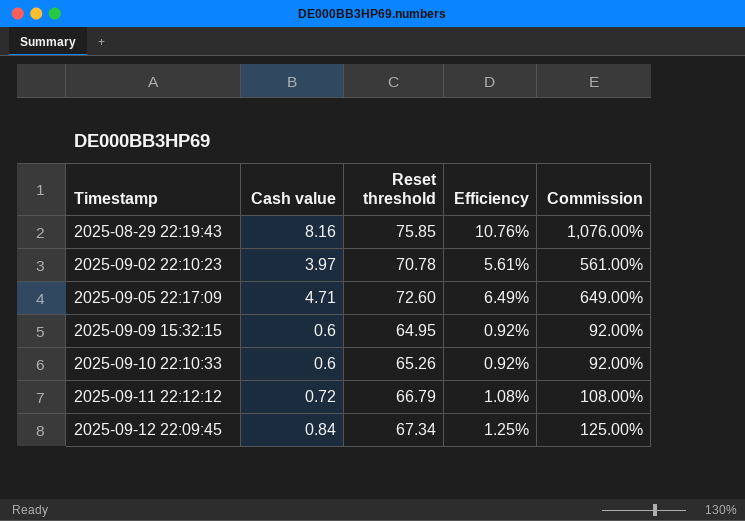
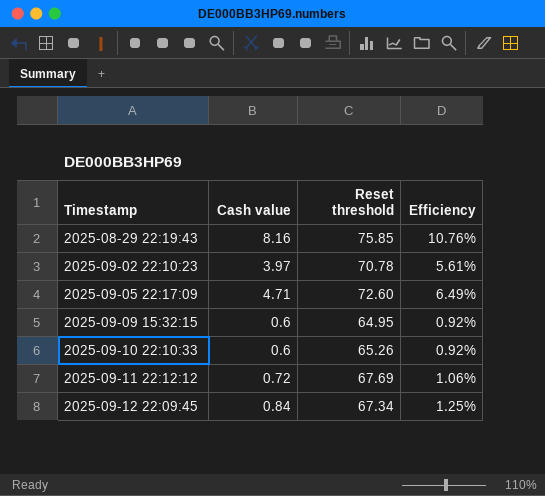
column Commission | formula: [Efficiency] * 100 -> none
2025-09-11 22:12:12 | Reset threshold: 66.79 -> 67.69
2025-09-11 22:12:12 | Efficiency: 1.08% -> 1.06%

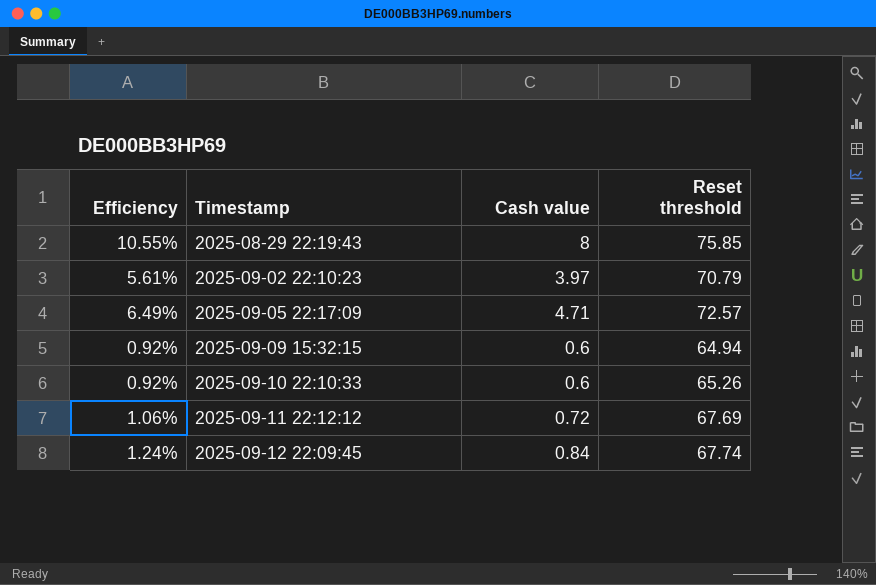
column Efficiency | position: 4 -> 1
2025-08-29 22:19:43 | Efficiency: 10.76% -> 10.55%
2025-08-29 22:19:43 | Cash value: 8.16 -> 8
2025-09-02 22:10:23 | Reset threshold: 70.78 -> 70.79
2025-09-05 22:17:09 | Reset threshold: 72.60 -> 72.57
2025-09-09 15:32:15 | Reset threshold: 64.95 -> 64.94
2025-09-12 22:09:45 | Efficiency: 1.25% -> 1.24%
2025-09-12 22:09:45 | Reset threshold: 67.34 -> 67.74

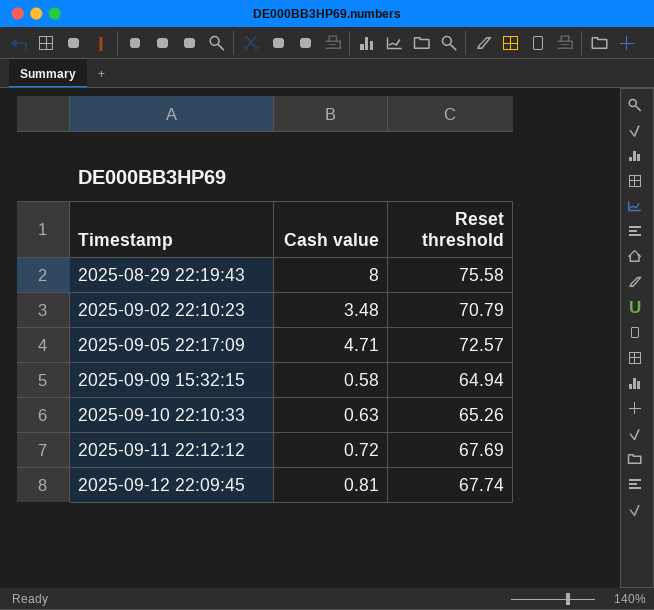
column Efficiency | formula: [Cash value] / [Reset threshold] -> none
2025-08-29 22:19:43 | Reset threshold: 75.85 -> 75.58
2025-09-02 22:10:23 | Cash value: 3.97 -> 3.48
2025-09-09 15:32:15 | Cash value: 0.6 -> 0.58
2025-09-10 22:10:33 | Cash value: 0.6 -> 0.63
2025-09-12 22:09:45 | Cash value: 0.84 -> 0.81

